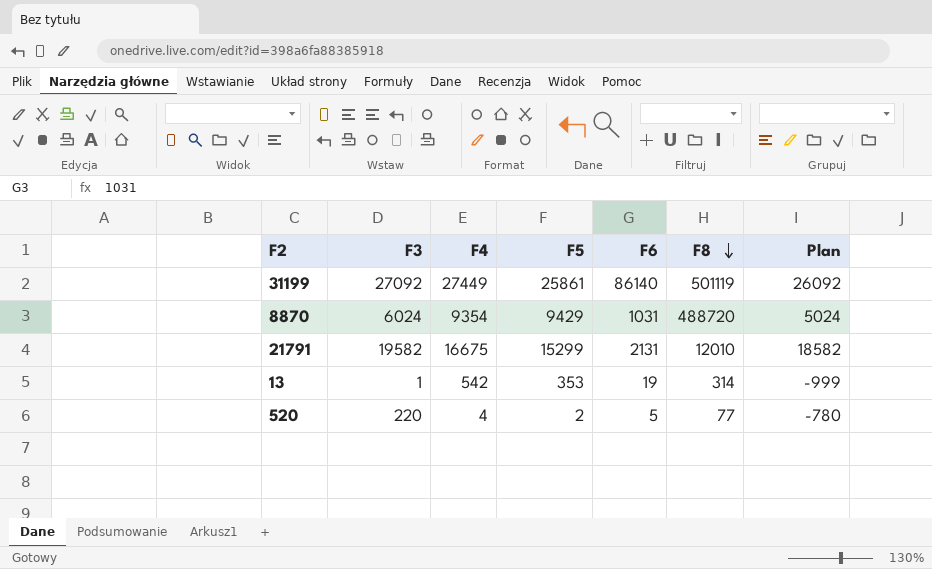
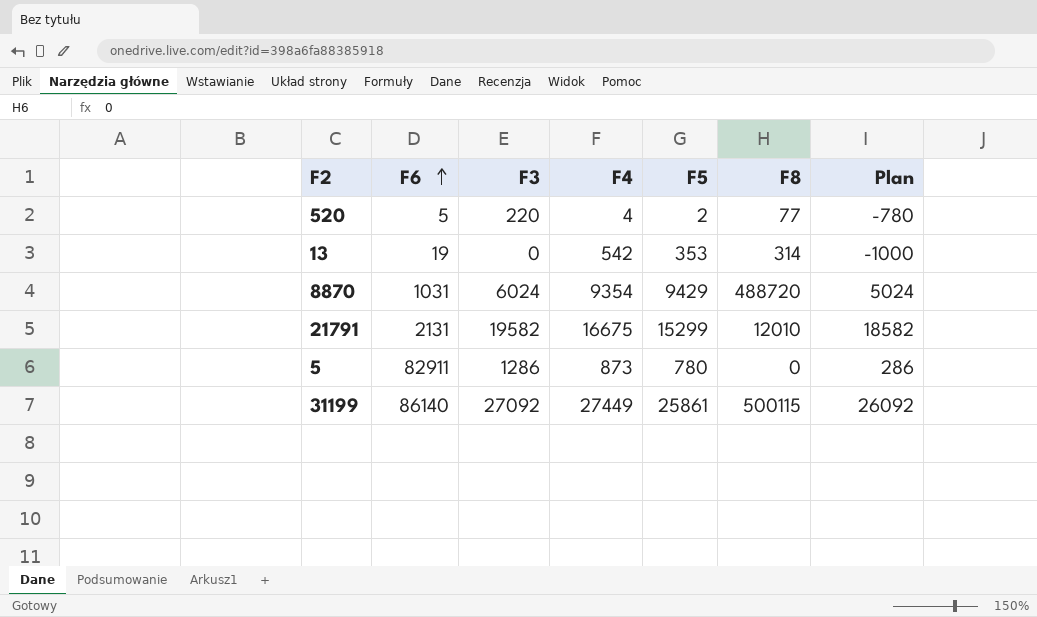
row order: F8 descending -> F6 ascending
column F6 | position: 5 -> 2
13 | F3: 1 -> 0
13 | Plan: -999 -> -1000
row 5: none -> 82911 | 1286 | 873 | 780 | 0 | 286
31199 | F8: 501119 -> 500115

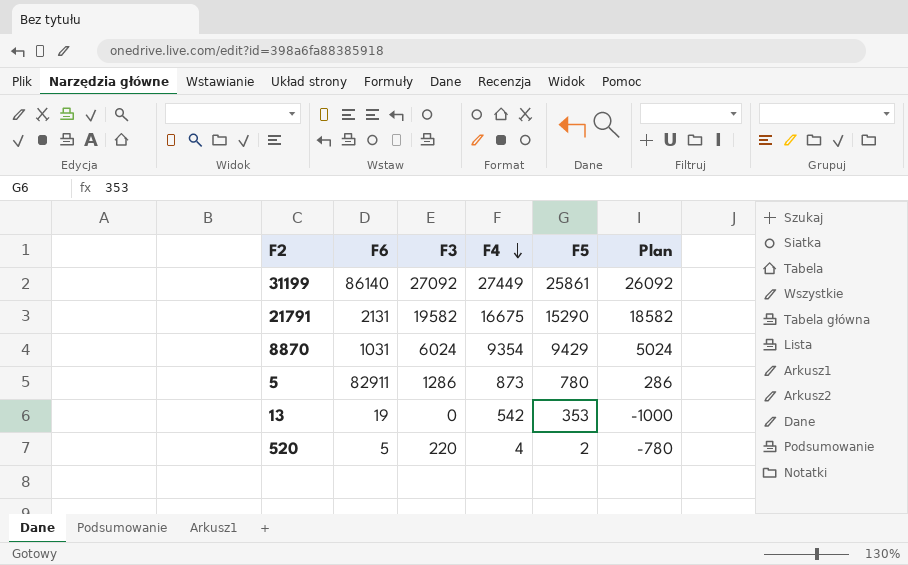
row order: F6 ascending -> F4 descending
column F8 | position: 6 -> none
21791 | F5: 15299 -> 15290

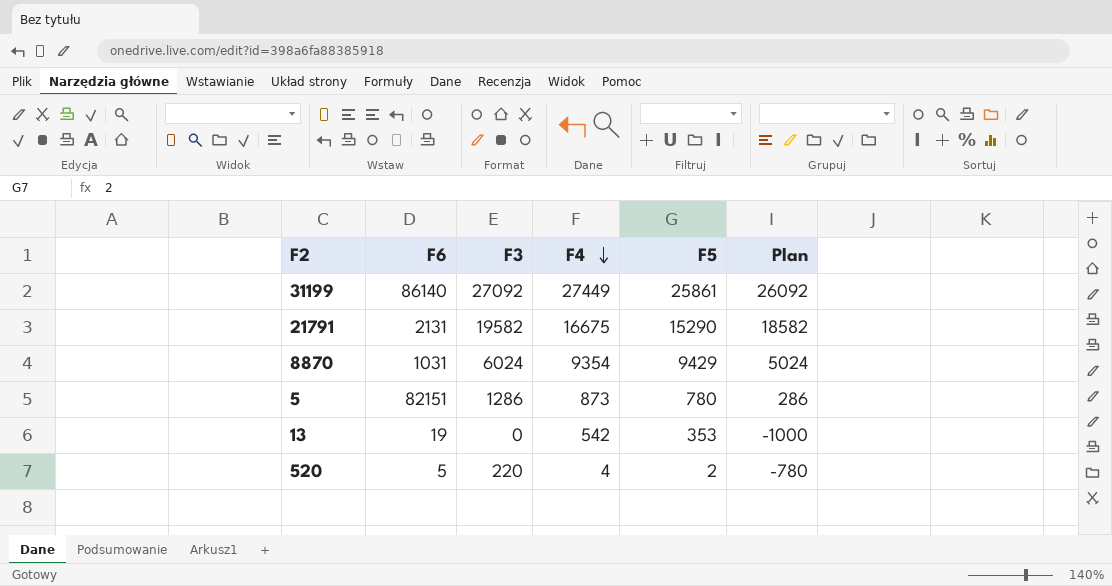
5 | F6: 82911 -> 82151

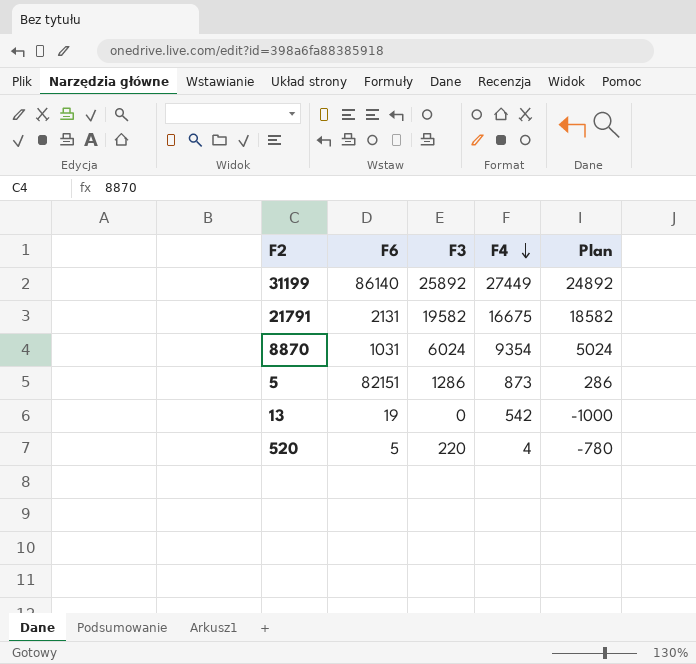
column F5 | position: 5 -> none
31199 | F3: 27092 -> 25892
31199 | Plan: 26092 -> 24892

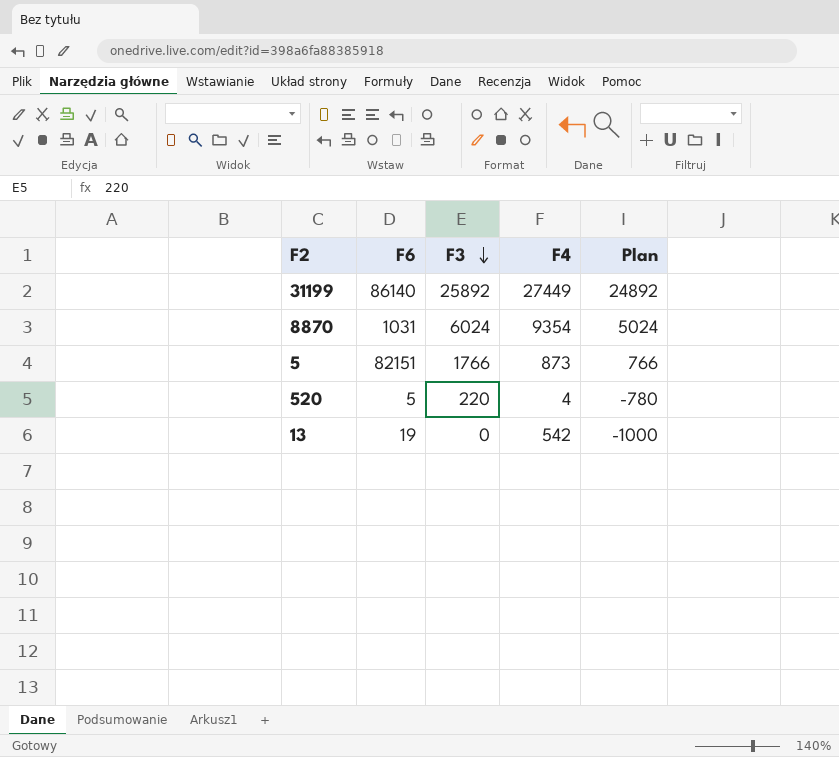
row order: F4 descending -> F3 descending
row 21791: 2131 | 19582 | 16675 | 18582 -> none
5 | F3: 1286 -> 1766
5 | Plan: 286 -> 766

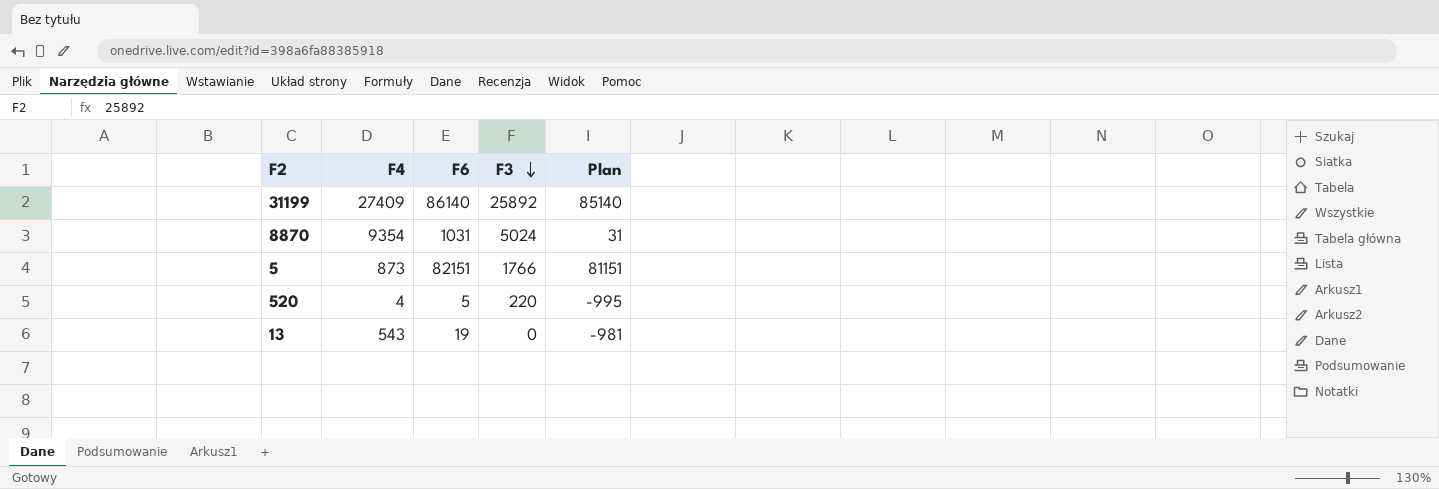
column F4 | position: 4 -> 2
column Plan | formula: [F3] - 1000 -> [F6] - 1000
31199 | F4: 27449 -> 27409
8870 | F3: 6024 -> 5024
13 | F4: 542 -> 543

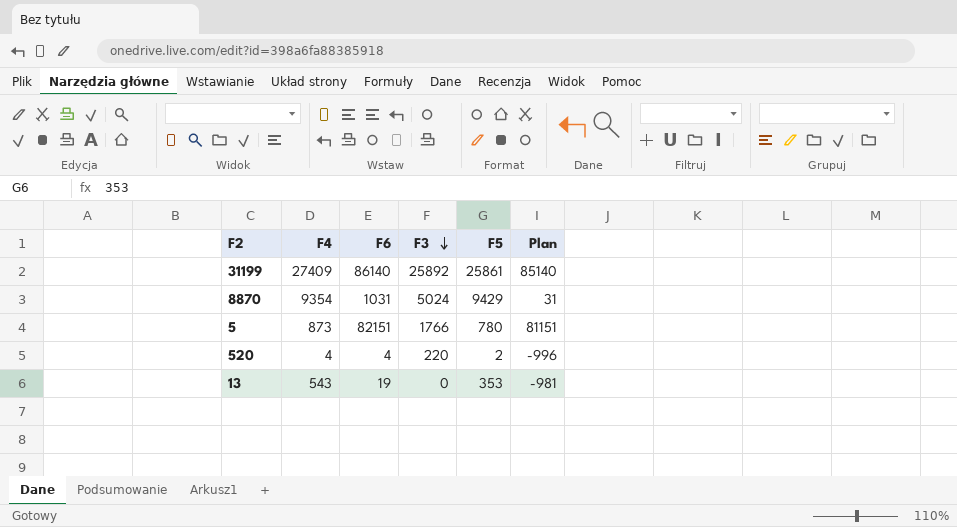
column F5 | position: none -> 5
520 | F6: 5 -> 4
520 | Plan: -995 -> -996

